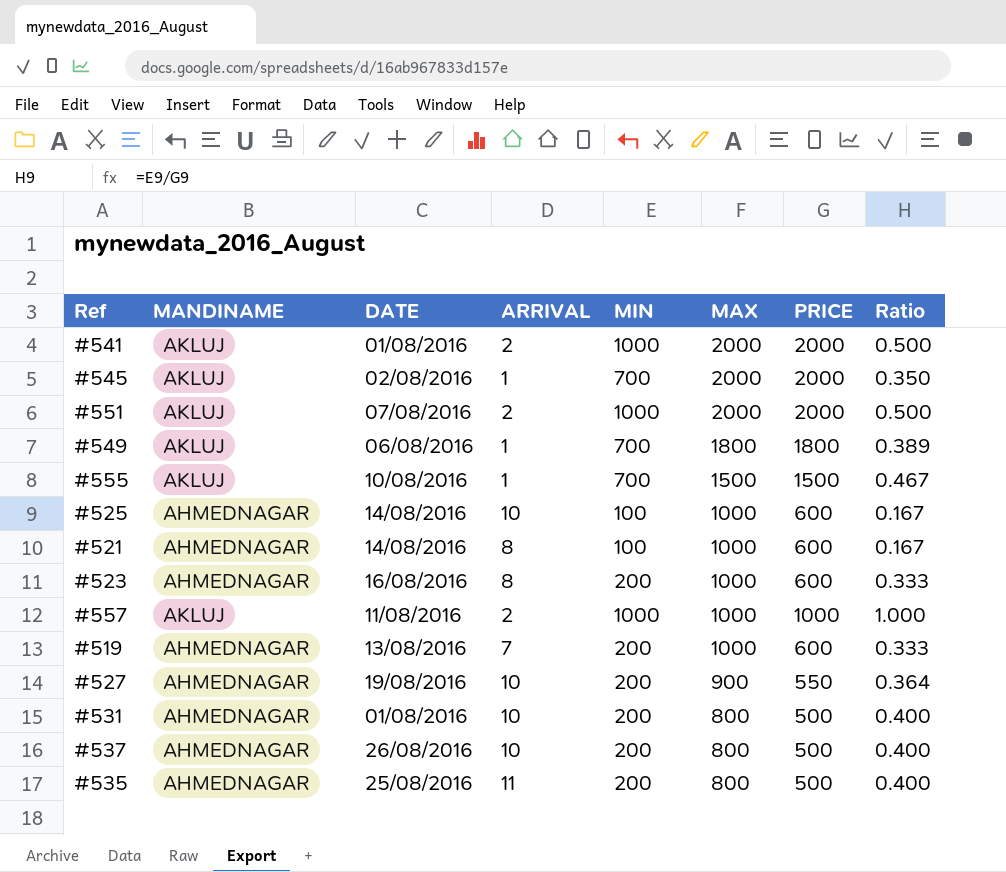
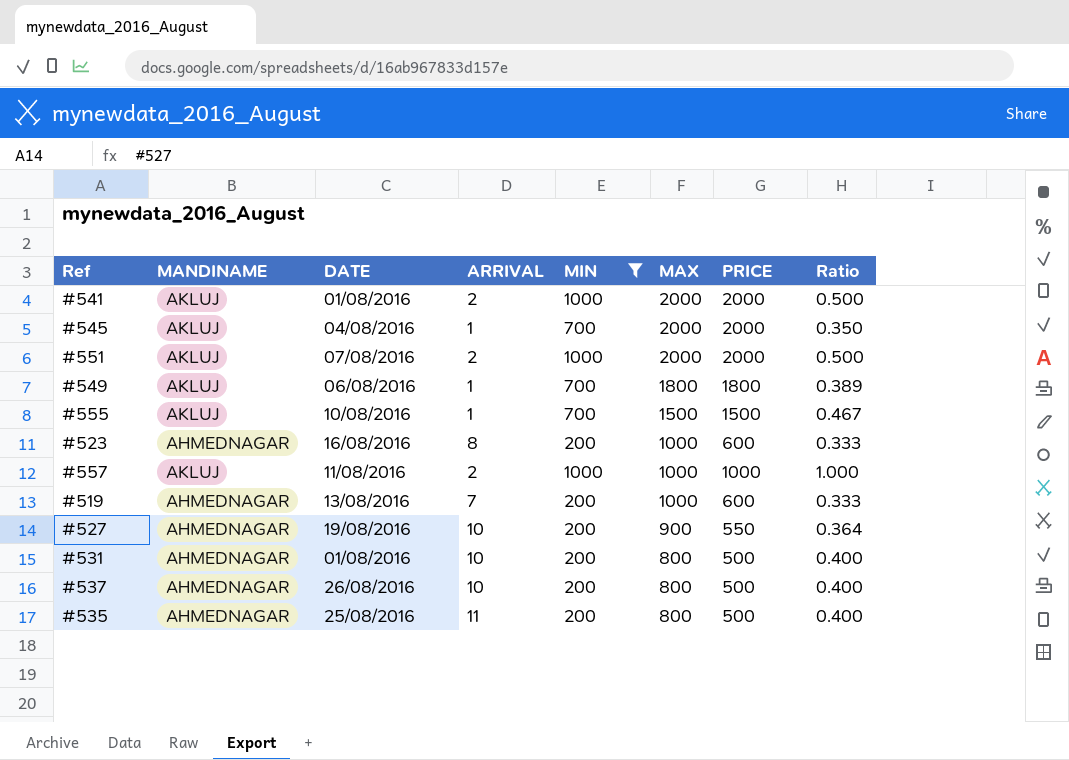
filter: none -> MIN != 100
#545 | DATE: 02/08/2016 -> 04/08/2016

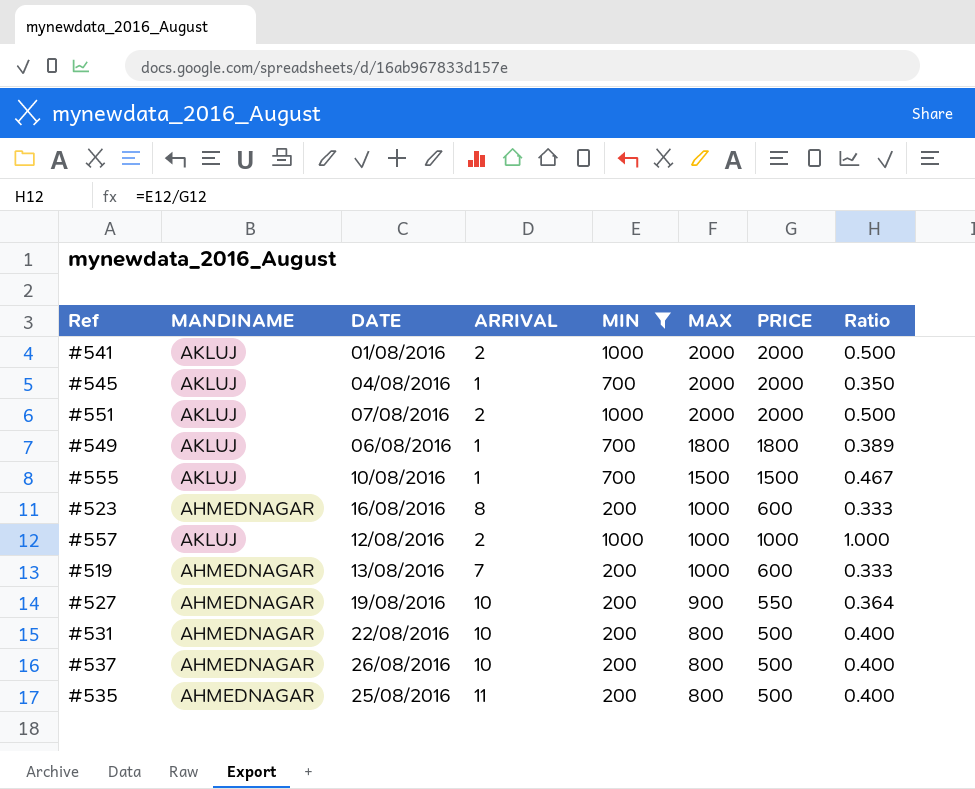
#557 | DATE: 11/08/2016 -> 12/08/2016
#531 | DATE: 01/08/2016 -> 22/08/2016

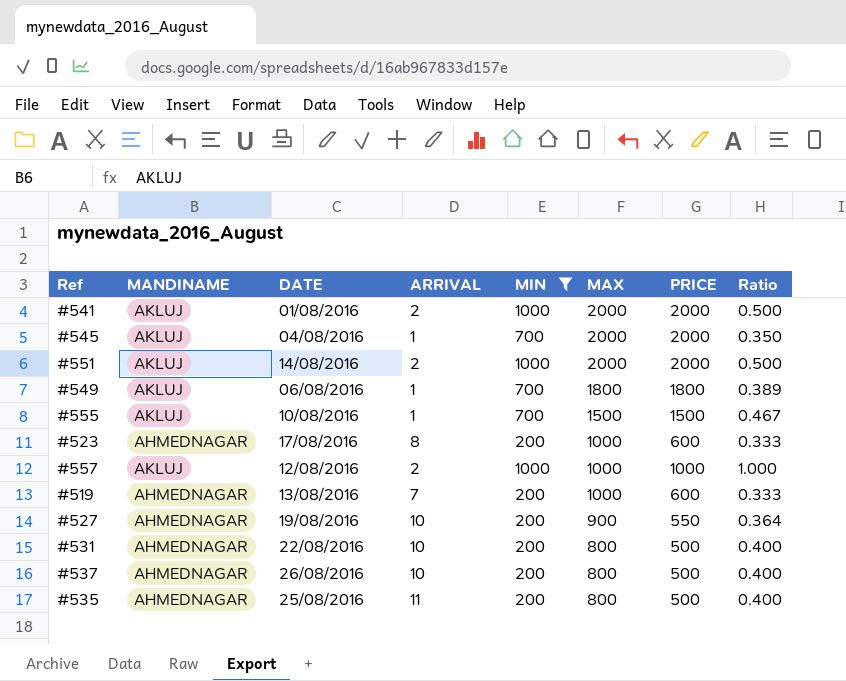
#551 | DATE: 07/08/2016 -> 14/08/2016
#523 | DATE: 16/08/2016 -> 17/08/2016

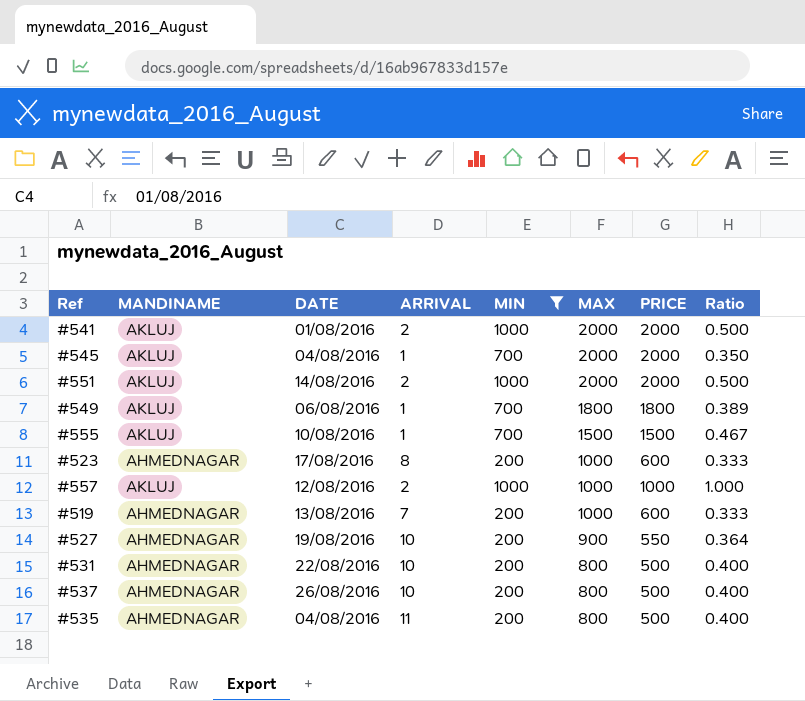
#535 | DATE: 25/08/2016 -> 04/08/2016

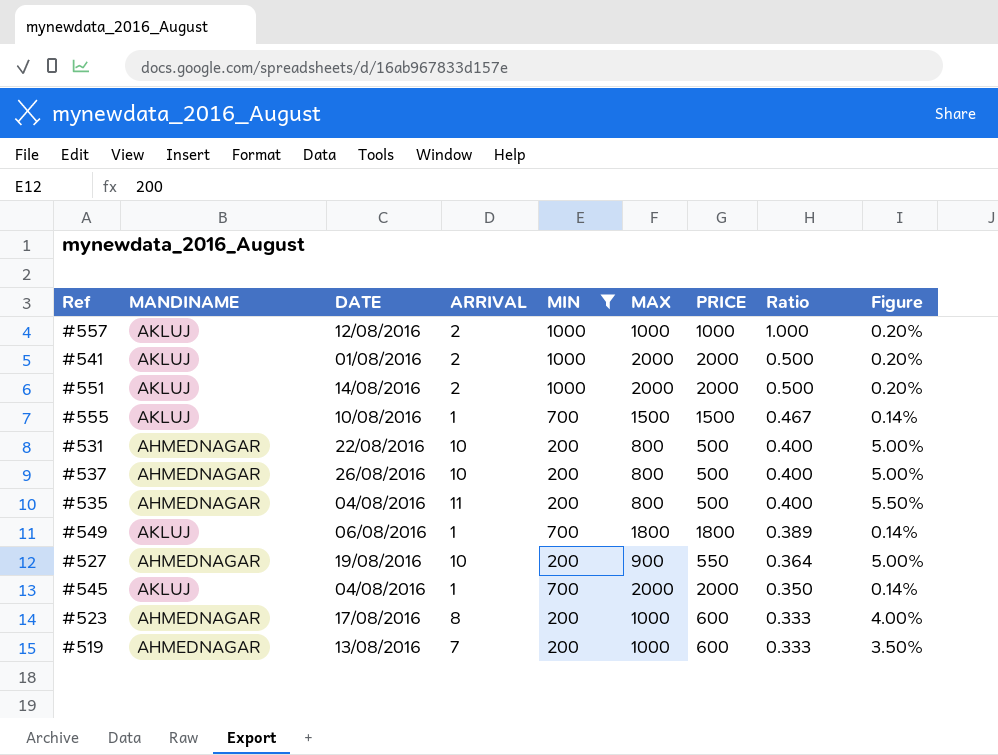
row order: MAX descending -> Ratio descending
column Figure | formula: none -> [ARRIVAL] / [MIN]

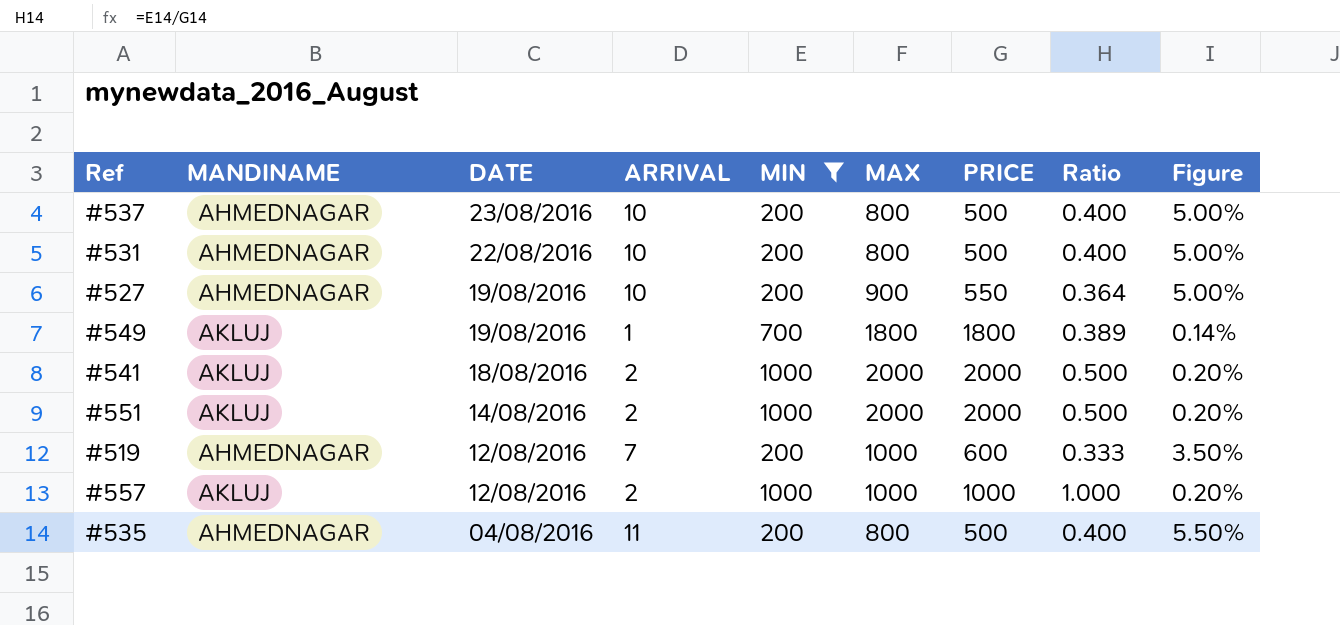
row order: Ratio descending -> DATE descending
row #555: AKLUJ | 10/08/2016 | 1 | 700 | 1500 | 1500 | 0.467 | 0.14% -> none
row #545: AKLUJ | 04/08/2016 | 1 | 700 | 2000 | 2000 | 0.350 | 0.14% -> none
row #523: AHMEDNAGAR | 17/08/2016 | 8 | 200 | 1000 | 600 | 0.333 | 4.00% -> none
#537 | DATE: 26/08/2016 -> 23/08/2016
#549 | DATE: 06/08/2016 -> 19/08/2016
#541 | DATE: 01/08/2016 -> 18/08/2016
#519 | DATE: 13/08/2016 -> 12/08/2016

